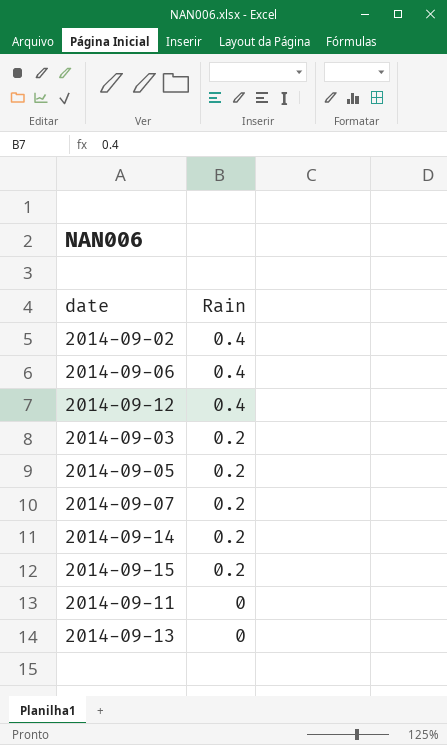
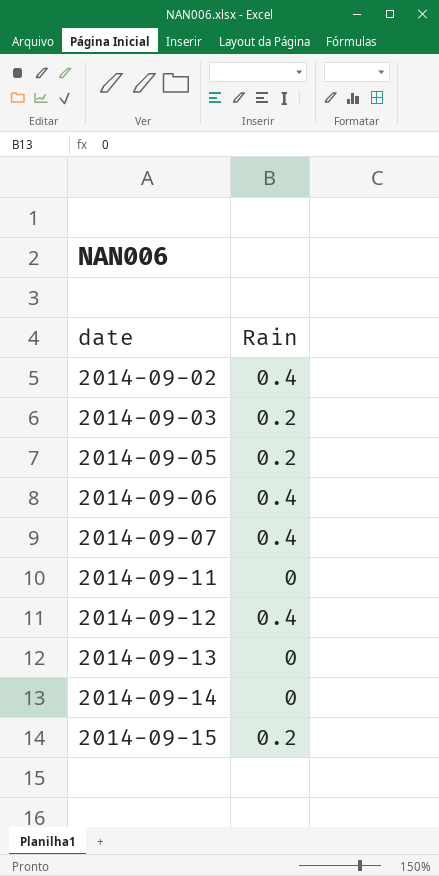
row order: Rain descending -> date ascending
2014-09-07 | Rain: 0.2 -> 0.4
2014-09-14 | Rain: 0.2 -> 0

